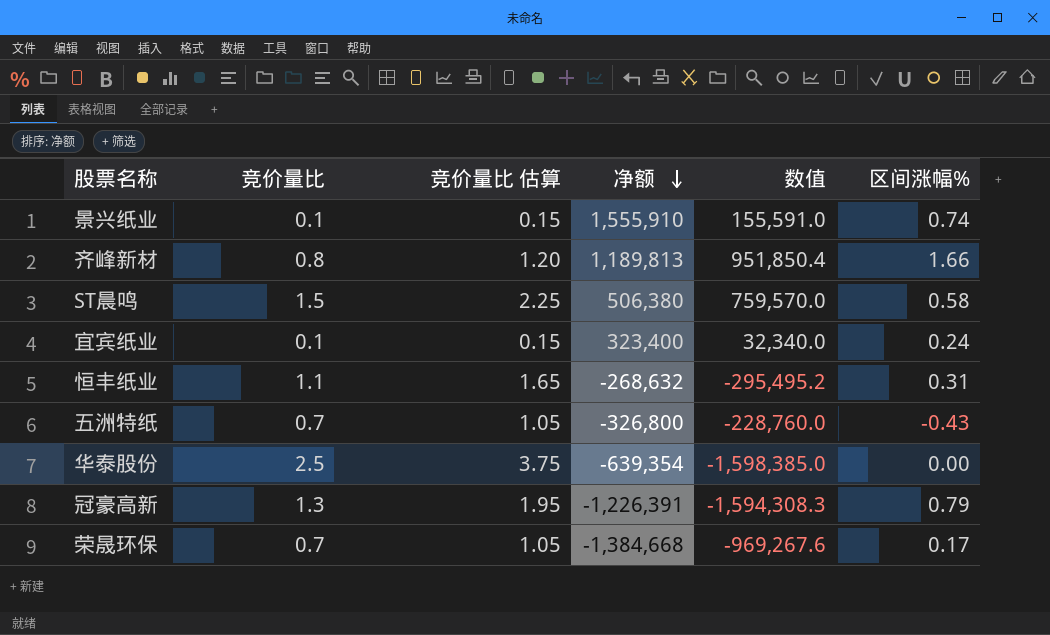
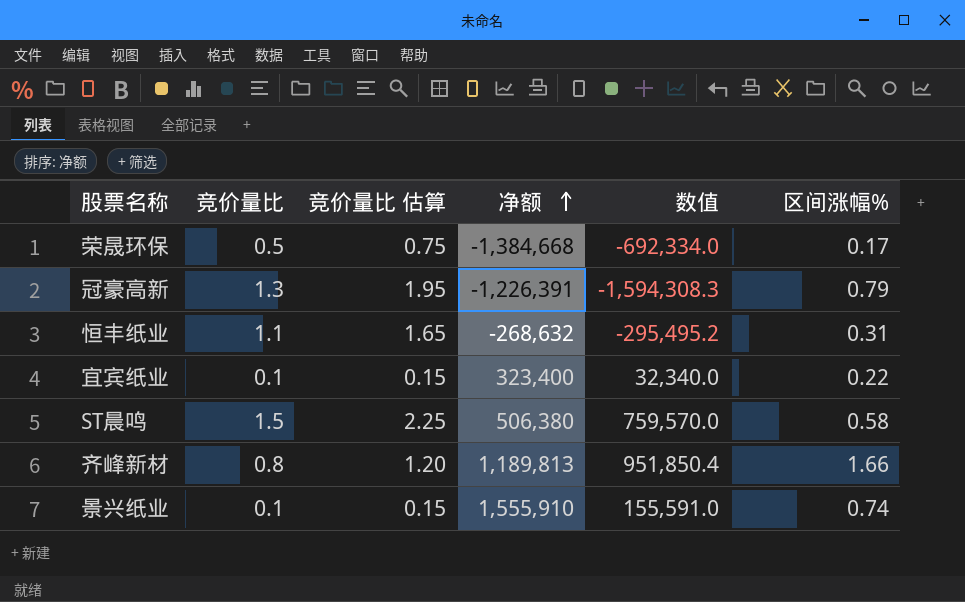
row order: 净额 descending -> 净额 ascending
row 五洲特纸: 0.7 | 1.05 | -326,800 | -228,760.0 | -0.43 -> none
row 华泰股份: 2.5 | 3.75 | -639,354 | -1,598,385.0 | 0.00 -> none
荣晟环保 | 竞价量比: 0.7 -> 0.5
荣晟环保 | 竞价量比 估算: 1.05 -> 0.75
荣晟环保 | 数值: -969,267.6 -> -692,334.0
宜宾纸业 | 区间涨幅%: 0.24 -> 0.22

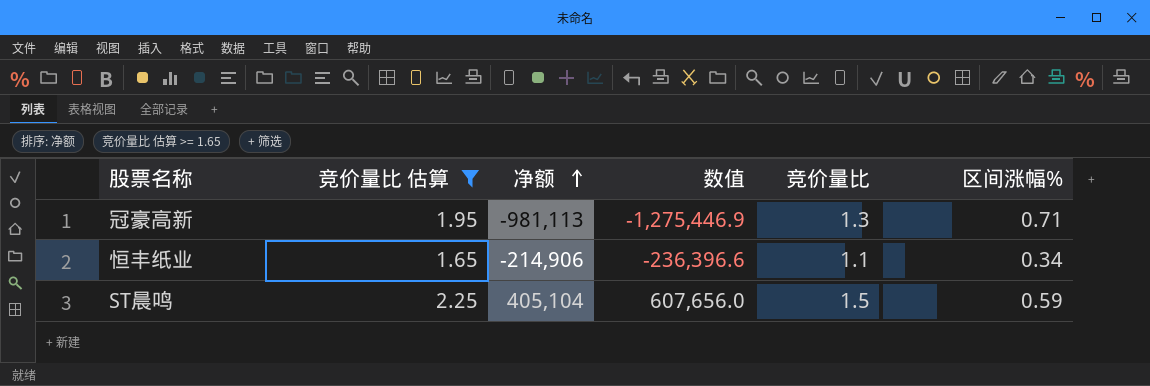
filter: none -> 竞价量比 估算 >= 1.65
column 竞价量比 | position: 2 -> 5
冠豪高新 | 净额: -1,226,391 -> -981,113
冠豪高新 | 数值: -1,594,308.3 -> -1,275,446.9
冠豪高新 | 区间涨幅%: 0.79 -> 0.71
恒丰纸业 | 净额: -268,632 -> -214,906
恒丰纸业 | 数值: -295,495.2 -> -236,396.6
恒丰纸业 | 区间涨幅%: 0.31 -> 0.34
ST晨鸣 | 净额: 506,380 -> 405,104
ST晨鸣 | 数值: 759,570.0 -> 607,656.0
ST晨鸣 | 区间涨幅%: 0.58 -> 0.59

